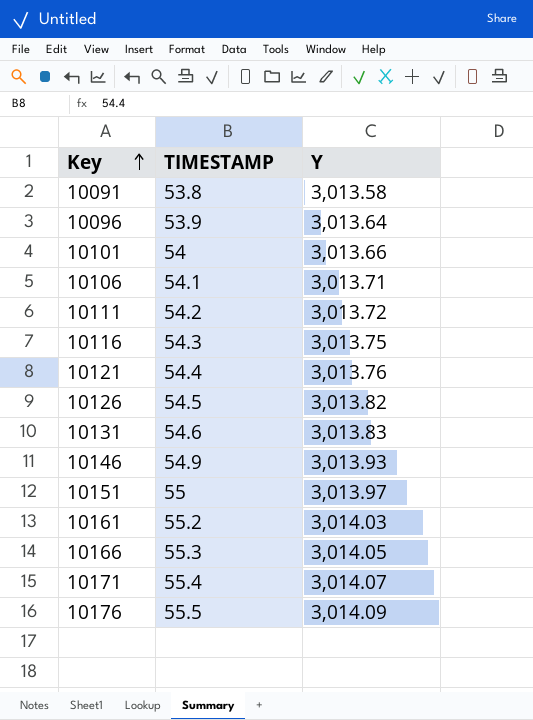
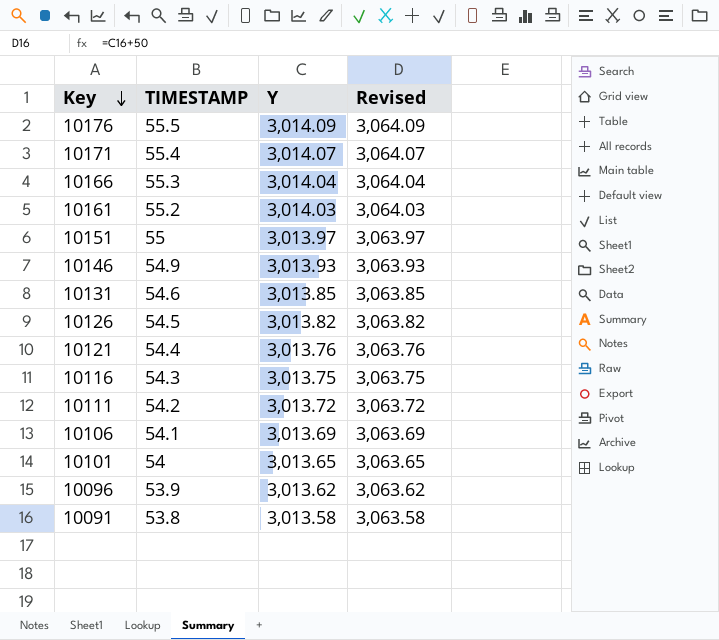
row order: Key ascending -> Key descending
column Revised | formula: none -> [Y] + 50
10166 | Y: 3,014.05 -> 3,014.04
10131 | Y: 3,013.83 -> 3,013.85
10106 | Y: 3,013.71 -> 3,013.69
10101 | Y: 3,013.66 -> 3,013.65
10096 | Y: 3,013.64 -> 3,013.62

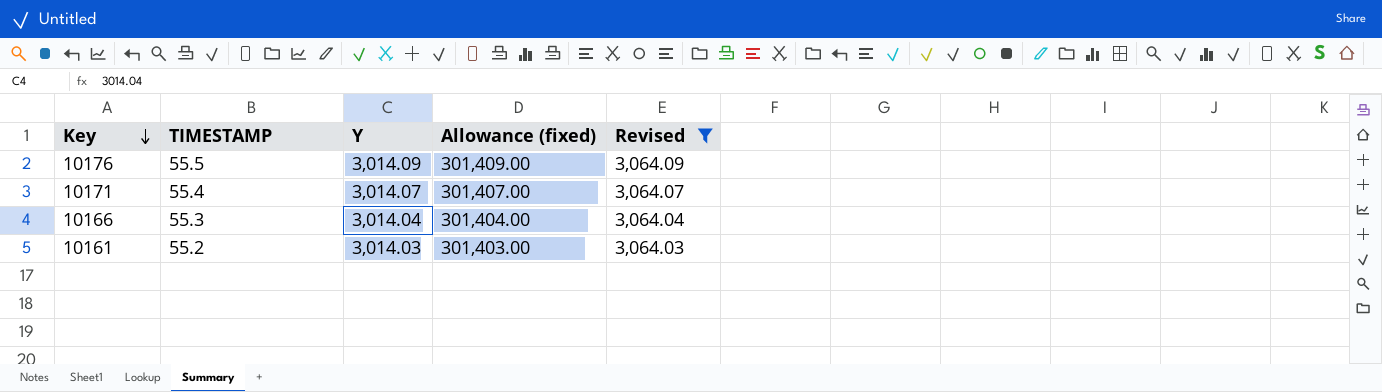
filter: none -> Revised >= 3,064.03
column Allowance (fixed) | formula: none -> [Y] * 100

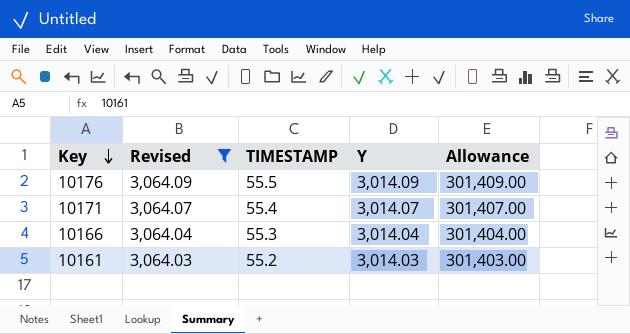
column Revised | position: 5 -> 2
column name: Allowance (fixed) -> Allowance

